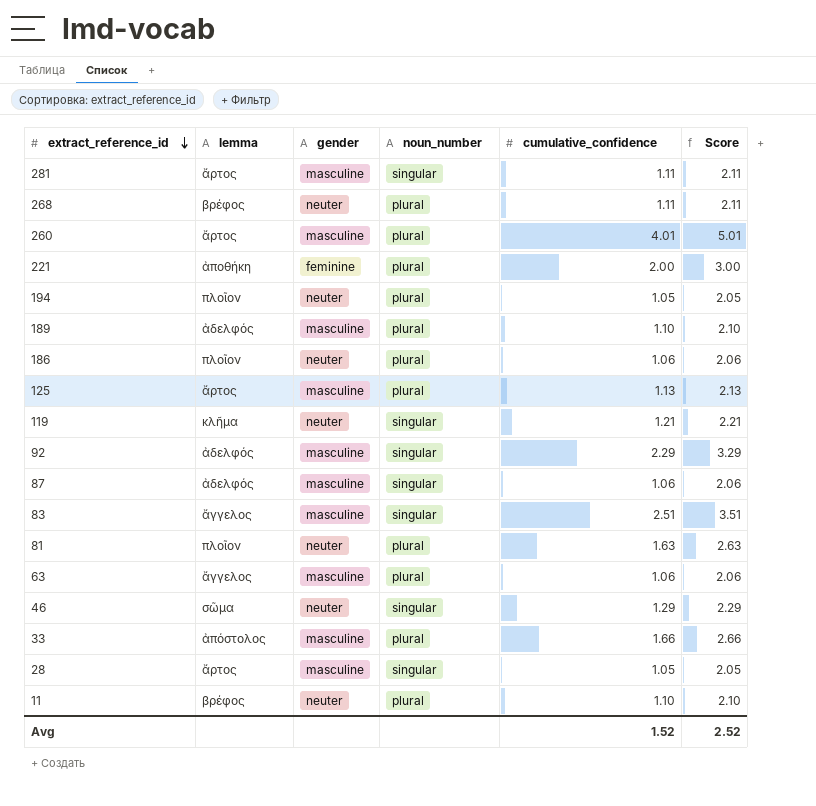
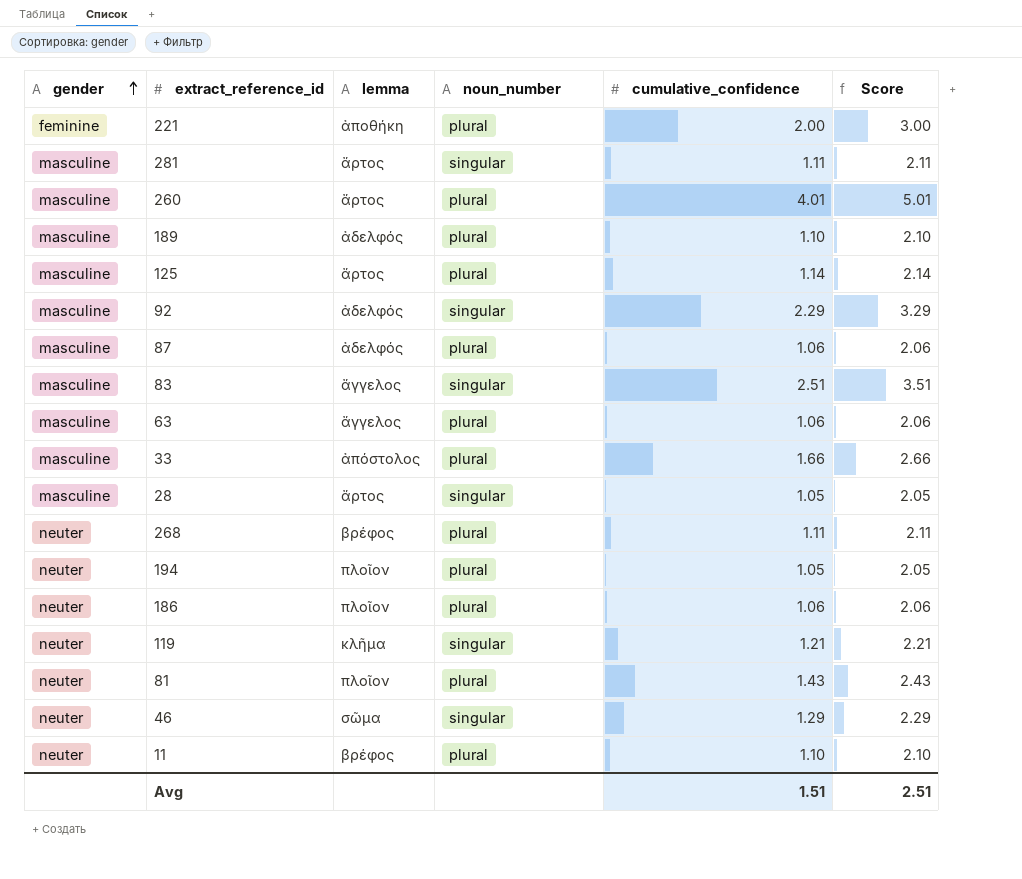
row order: extract_reference_id descending -> gender ascending
column gender | position: 3 -> 1
125 | cumulative_confidence: 1.13 -> 1.14
125 | Score: 2.13 -> 2.14
87 | noun_number: singular -> plural
81 | cumulative_confidence: 1.63 -> 1.43
81 | Score: 2.63 -> 2.43
Avg | cumulative_confidence: 1.52 -> 1.51
Avg | Score: 2.52 -> 2.51

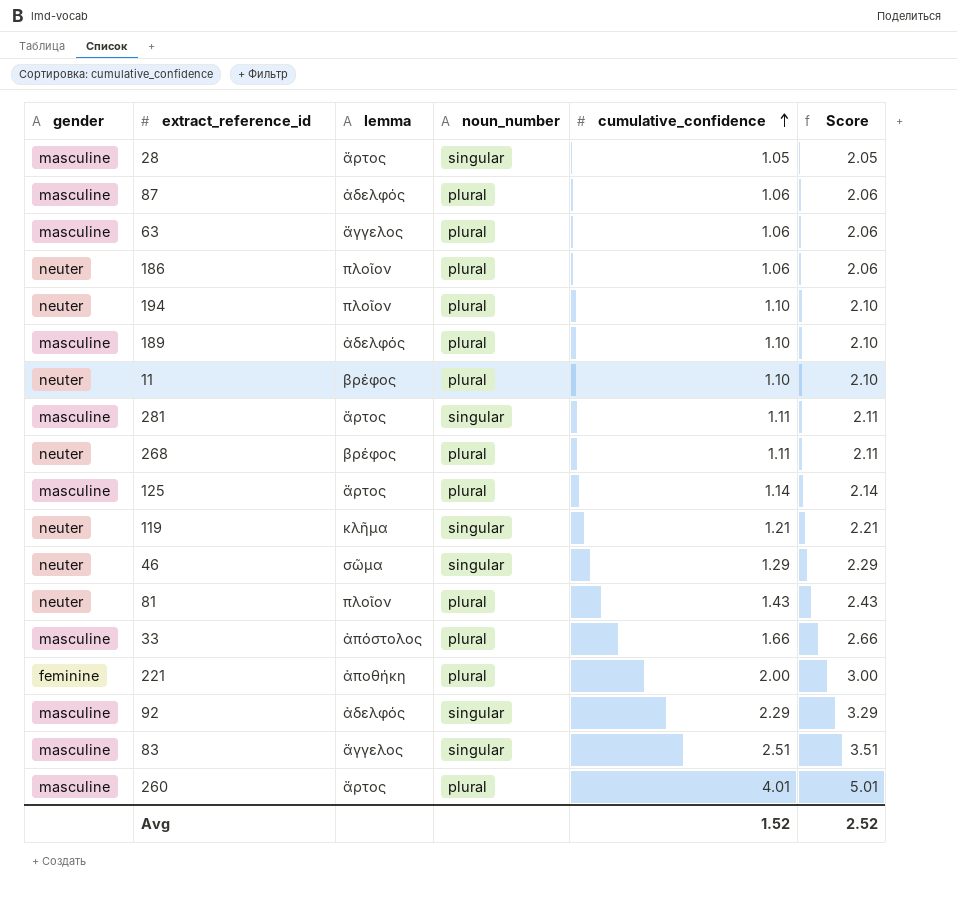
row order: gender ascending -> cumulative_confidence ascending
194 | cumulative_confidence: 1.05 -> 1.10
194 | Score: 2.05 -> 2.10
Avg | cumulative_confidence: 1.51 -> 1.52
Avg | Score: 2.51 -> 2.52

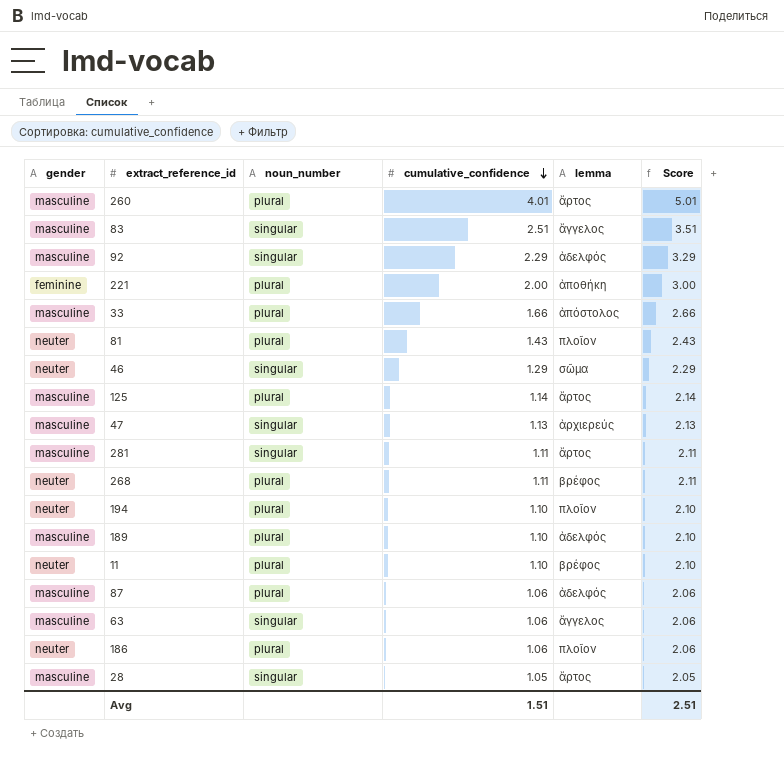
row order: cumulative_confidence ascending -> cumulative_confidence descending
column lemma | position: 3 -> 5
row 119: neuter | κλῆμα | singular | 1.21 | 2.21 -> none
row 47: none -> masculine | singular | 1.13 | ἀρχιερεύς | 2.13
63 | noun_number: plural -> singular
Avg | cumulative_confidence: 1.52 -> 1.51
Avg | Score: 2.52 -> 2.51

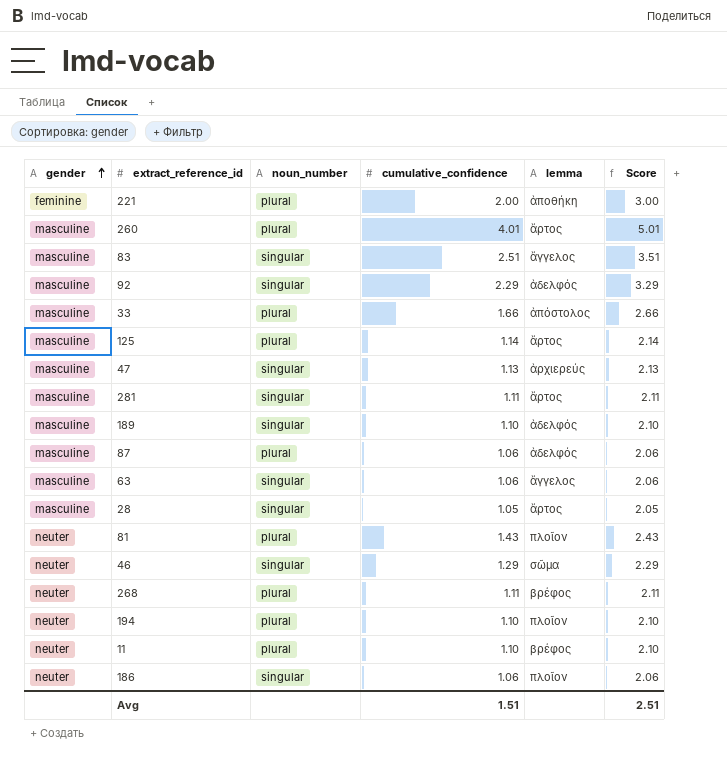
row order: cumulative_confidence descending -> gender ascending
189 | noun_number: plural -> singular
186 | noun_number: plural -> singular

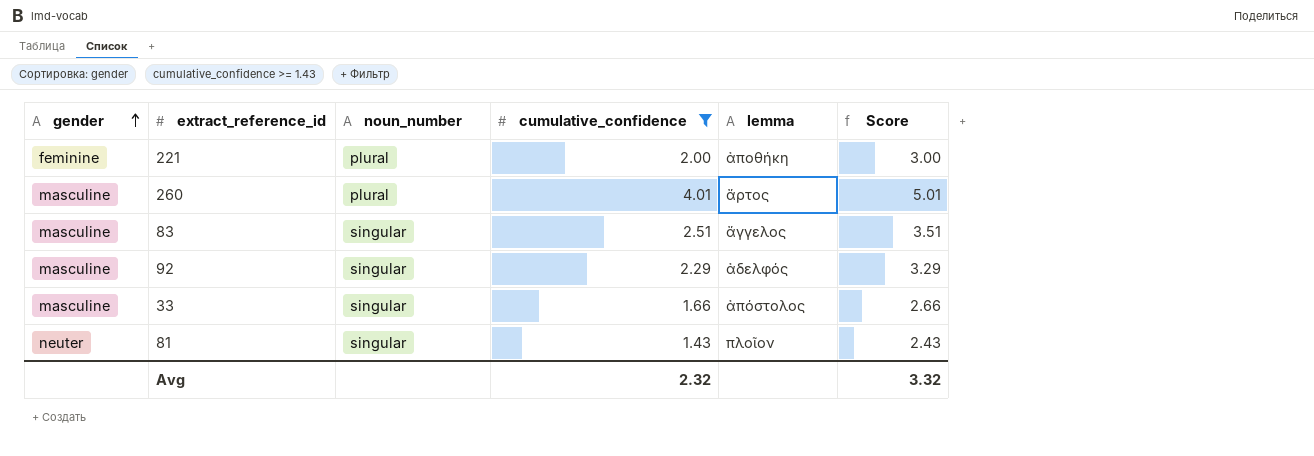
filter: none -> cumulative_confidence >= 1.43
33 | noun_number: plural -> singular
81 | noun_number: plural -> singular
Avg | cumulative_confidence: 1.51 -> 2.32
Avg | Score: 2.51 -> 3.32

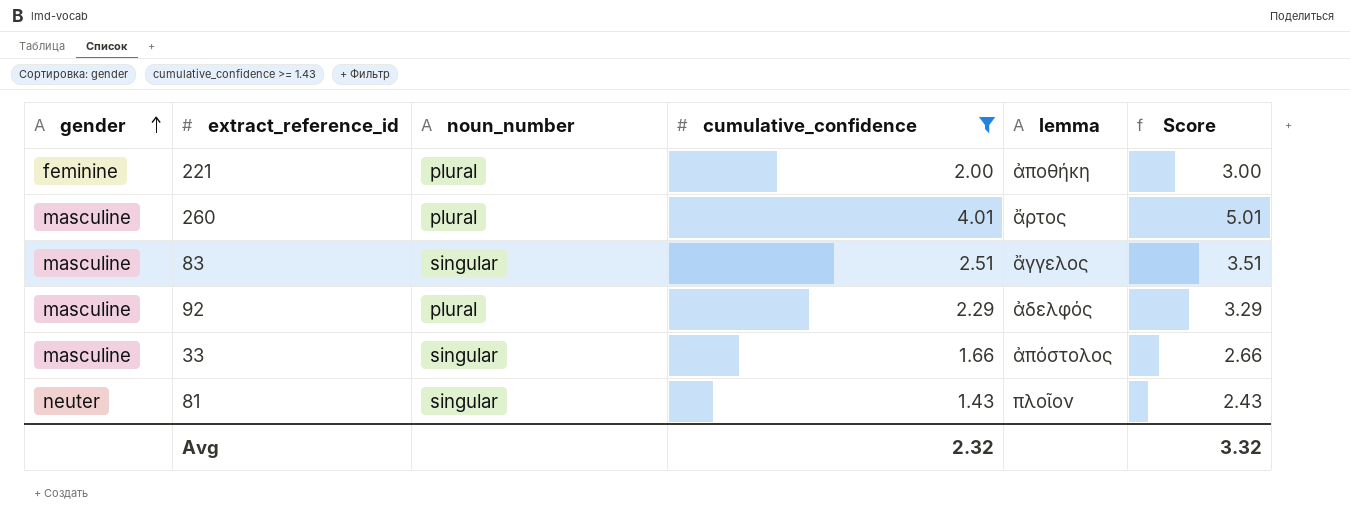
92 | noun_number: singular -> plural

